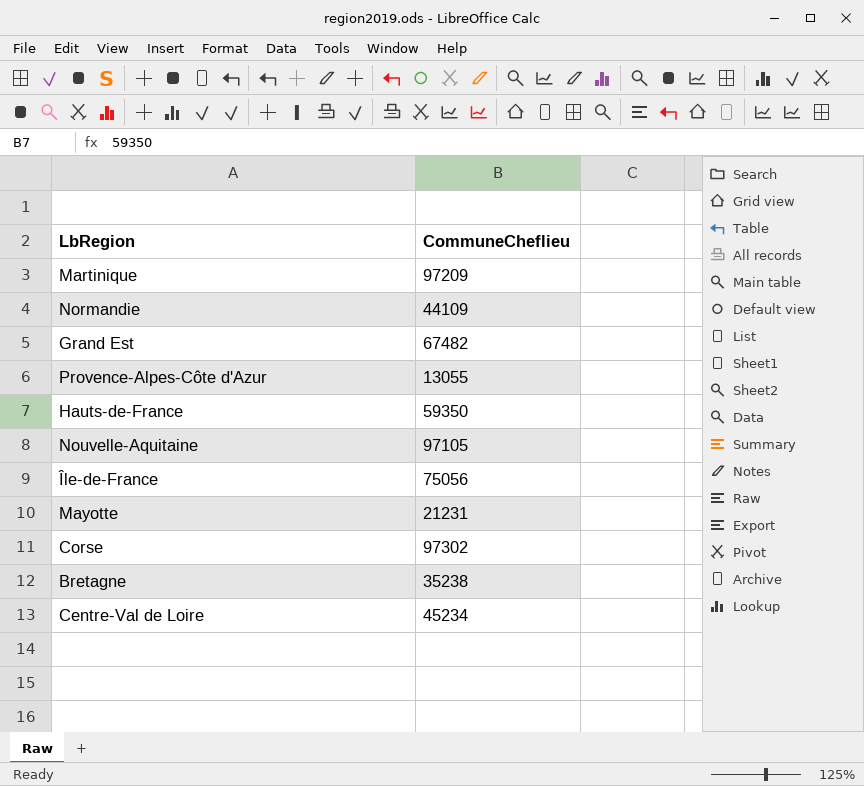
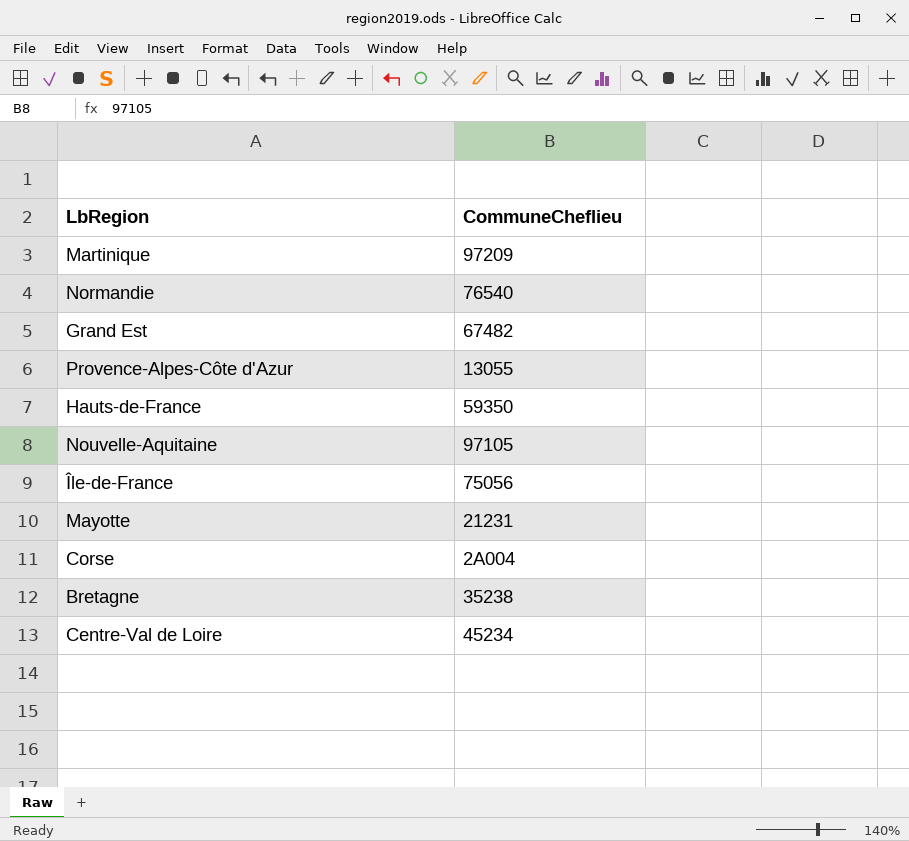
Normandie | CommuneCheflieu: 44109 -> 76540
Corse | CommuneCheflieu: 97302 -> 2A004

